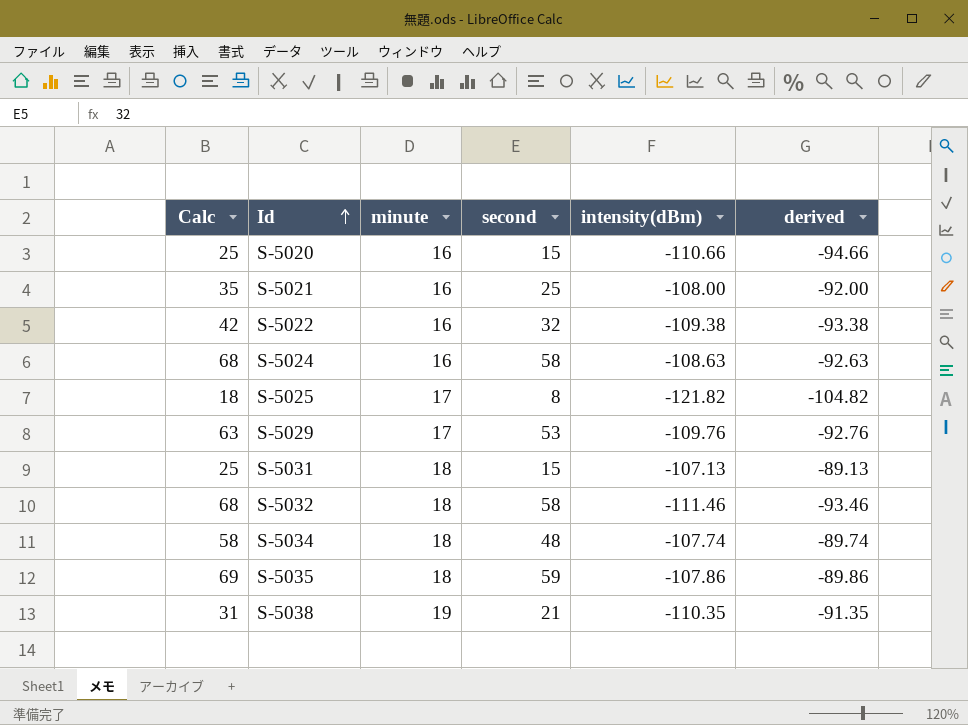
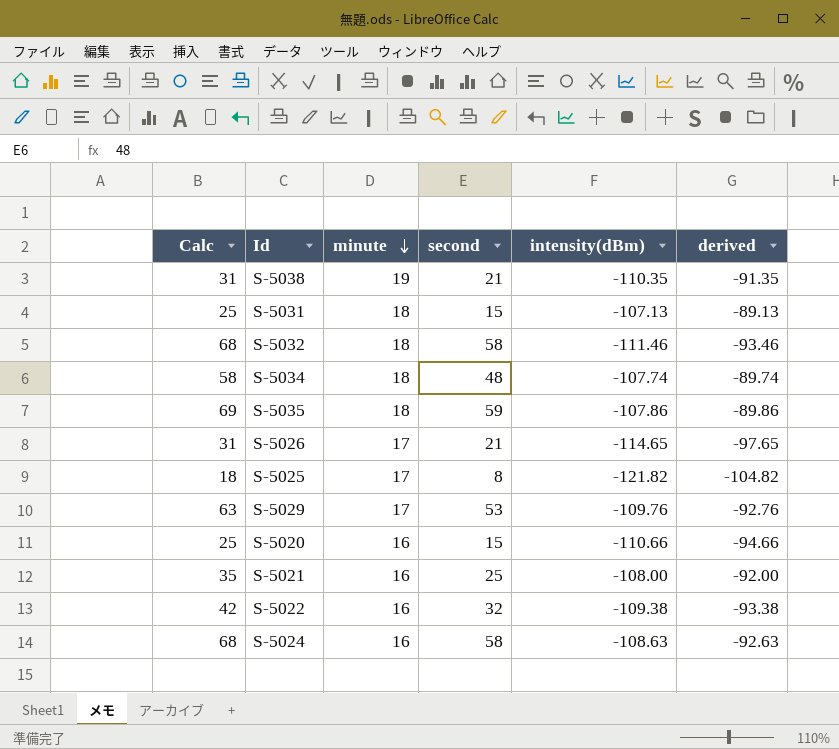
row order: Id ascending -> minute descending
row S-5026: none -> 31 | 17 | 21 | -114.65 | -97.65

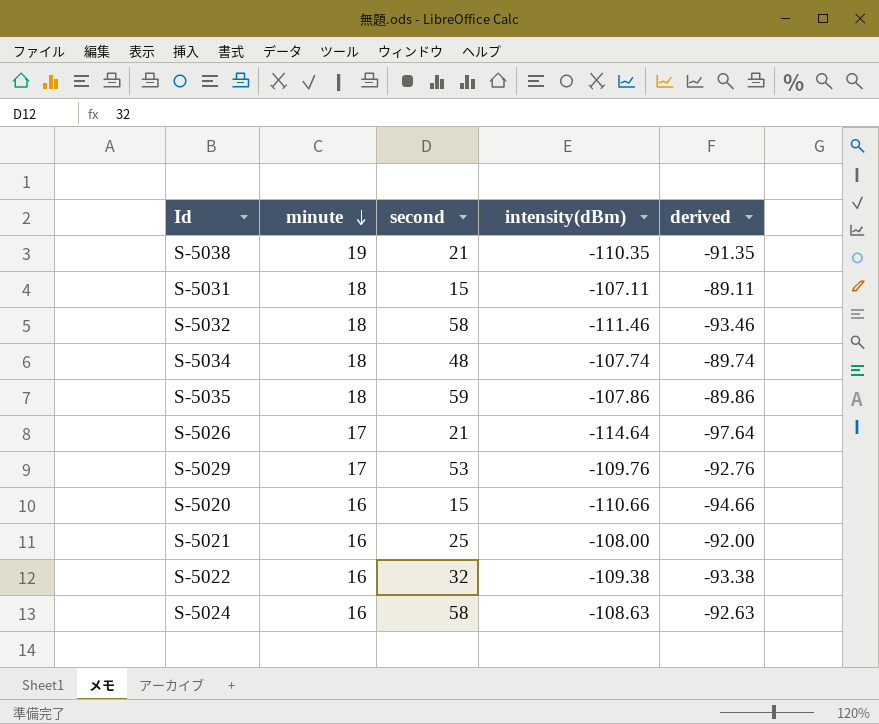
column Calc | formula: [second] + 10 -> none
row S-5025: 18 | 17 | 8 | -121.82 | -104.82 -> none
S-5031 | intensity(dBm): -107.13 -> -107.11
S-5031 | derived: -89.13 -> -89.11
S-5026 | intensity(dBm): -114.65 -> -114.64
S-5026 | derived: -97.65 -> -97.64

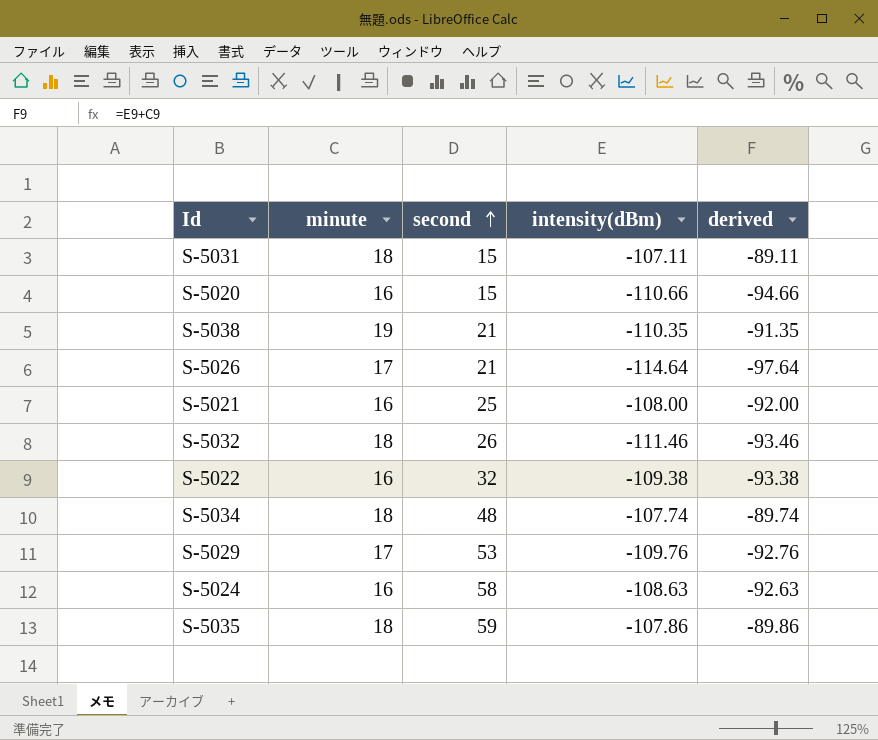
row order: minute descending -> second ascending
S-5032 | second: 58 -> 26

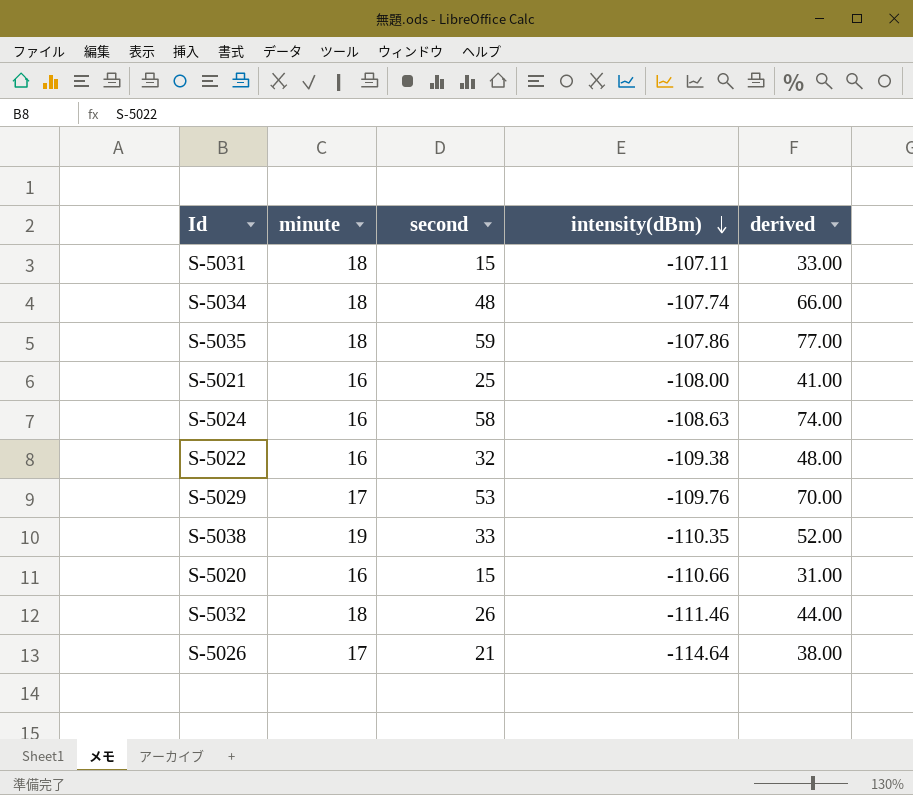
row order: second ascending -> intensity(dBm) descending
column derived | formula: [minute] + [intensity(dBm)] -> [minute] + [second]
S-5038 | second: 21 -> 33

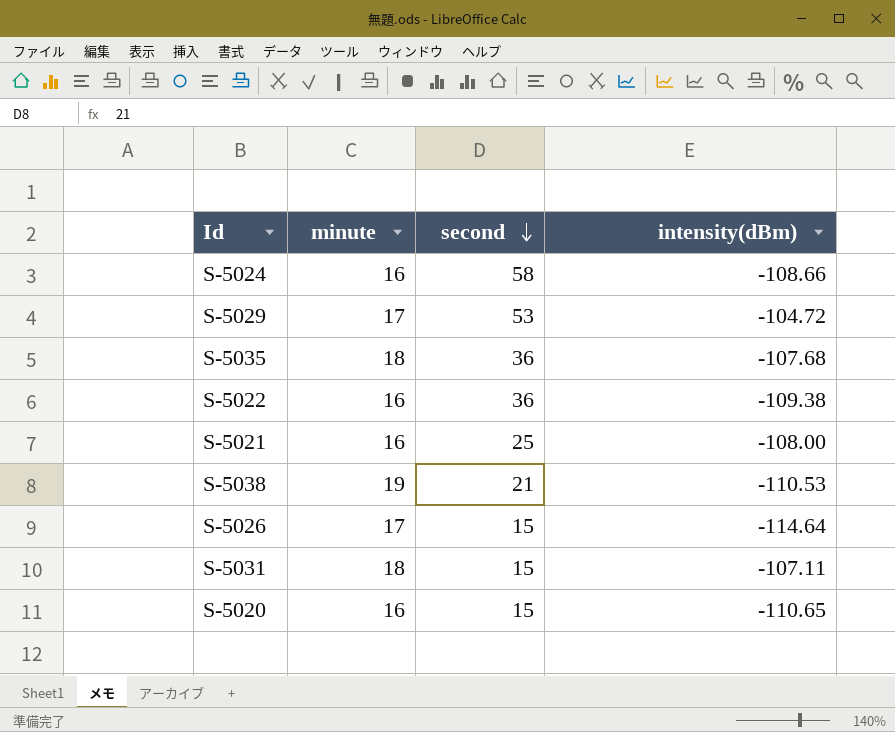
row order: intensity(dBm) descending -> second descending
column derived | formula: [minute] + [second] -> none
row S-5034: 18 | 48 | -107.74 | 66.00 -> none
row S-5032: 18 | 26 | -111.46 | 44.00 -> none
S-5024 | intensity(dBm): -108.63 -> -108.66
S-5029 | intensity(dBm): -109.76 -> -104.72
S-5035 | second: 59 -> 36
S-5035 | intensity(dBm): -107.86 -> -107.68
S-5022 | second: 32 -> 36
S-5038 | second: 33 -> 21
S-5038 | intensity(dBm): -110.35 -> -110.53
S-5026 | second: 21 -> 15
S-5020 | intensity(dBm): -110.66 -> -110.65

